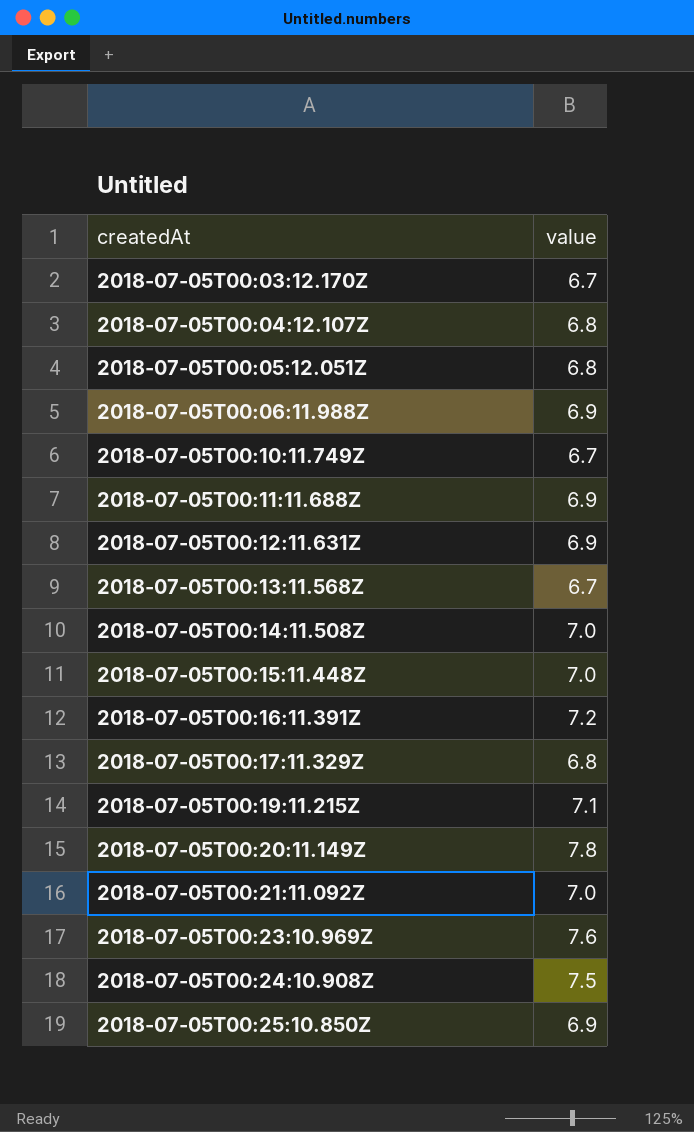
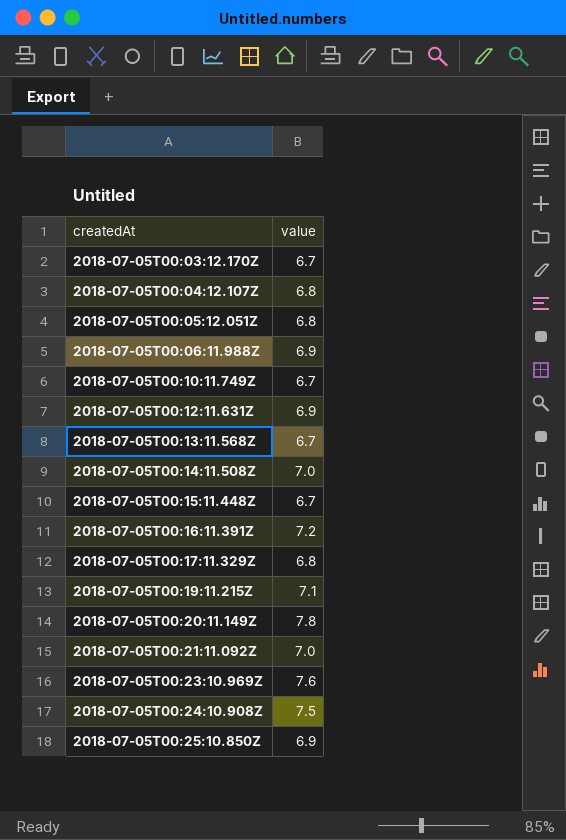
row 2018-07-05T00:11:11.688Z: 6.9 -> none
2018-07-05T00:15:11.448Z | value: 7.0 -> 6.7

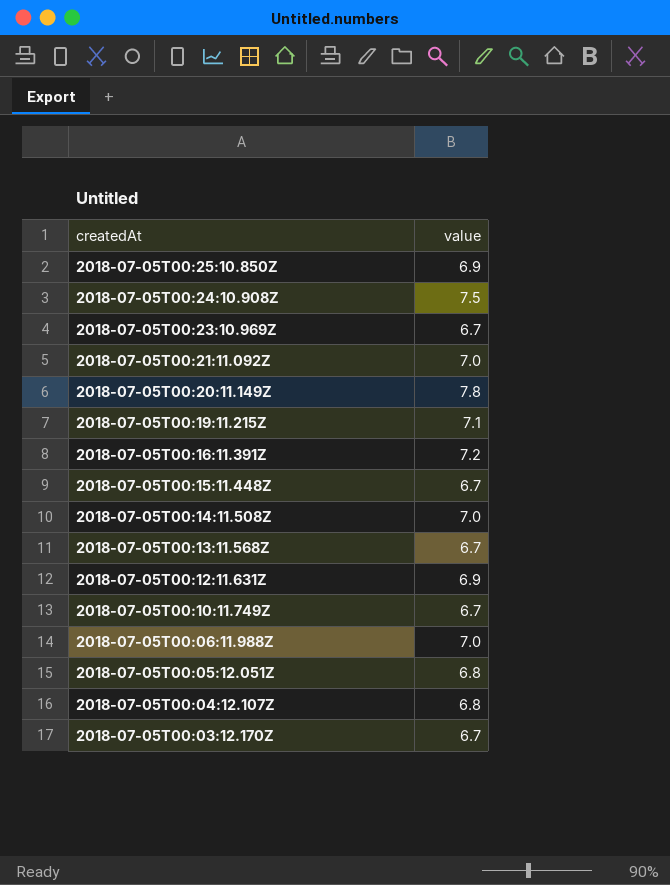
row order: createdAt ascending -> createdAt descending
row 2018-07-05T00:17:11.329Z: 6.8 -> none
2018-07-05T00:23:10.969Z | value: 7.6 -> 6.7
2018-07-05T00:06:11.988Z | value: 6.9 -> 7.0

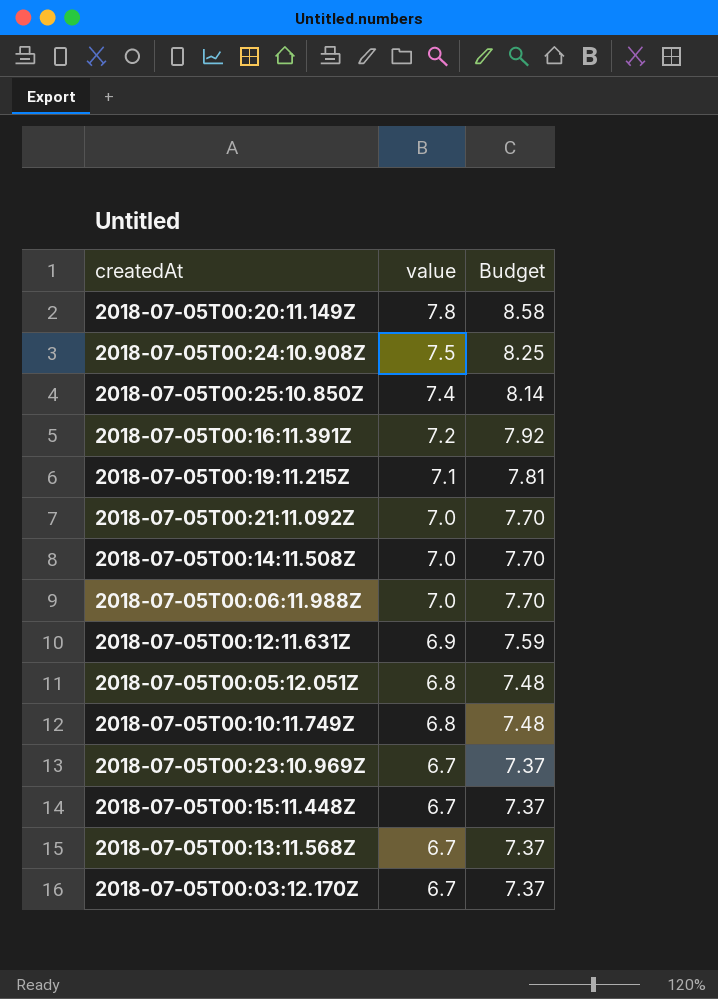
row order: createdAt descending -> value descending
column Budget | formula: none -> [value] * 1.1
row 2018-07-05T00:04:12.107Z: 6.8 -> none
2018-07-05T00:25:10.850Z | value: 6.9 -> 7.4
2018-07-05T00:10:11.749Z | value: 6.7 -> 6.8

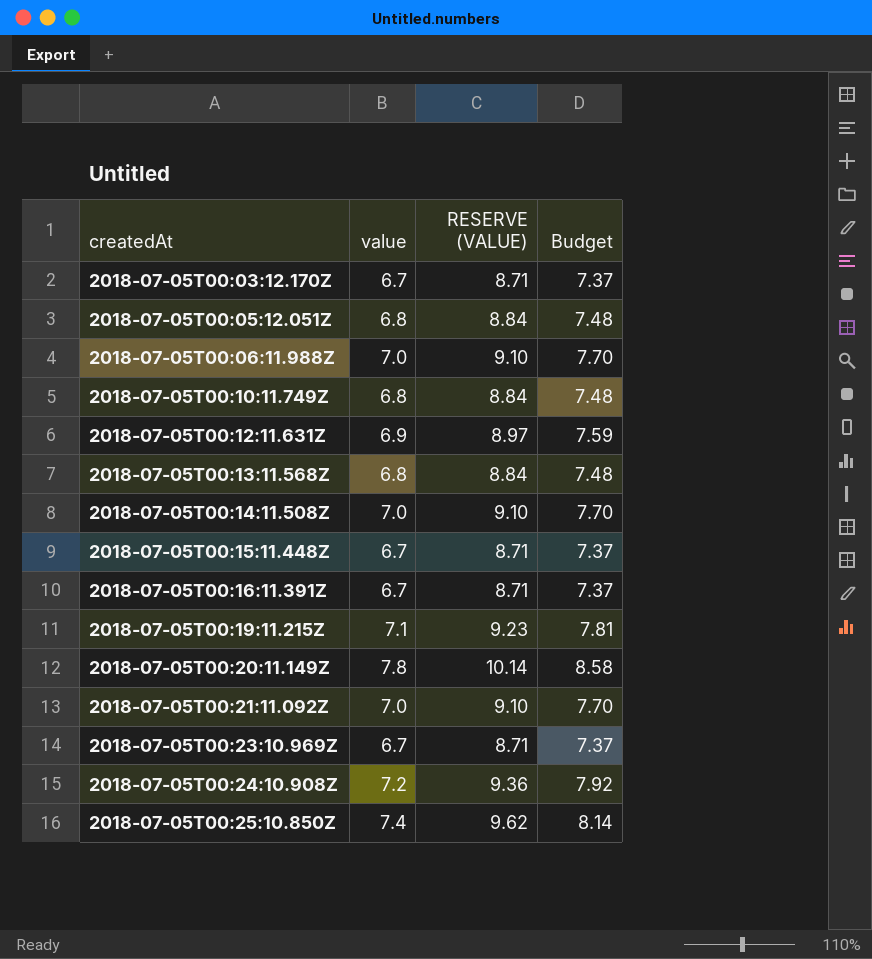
row order: value descending -> createdAt ascending
column RESERVE (VALUE) | formula: none -> [value] * 1.3
2018-07-05T00:13:11.568Z | value: 6.7 -> 6.8
2018-07-05T00:13:11.568Z | Budget: 7.37 -> 7.48
2018-07-05T00:16:11.391Z | value: 7.2 -> 6.7
2018-07-05T00:16:11.391Z | Budget: 7.92 -> 7.37
2018-07-05T00:24:10.908Z | value: 7.5 -> 7.2
2018-07-05T00:24:10.908Z | Budget: 8.25 -> 7.92

